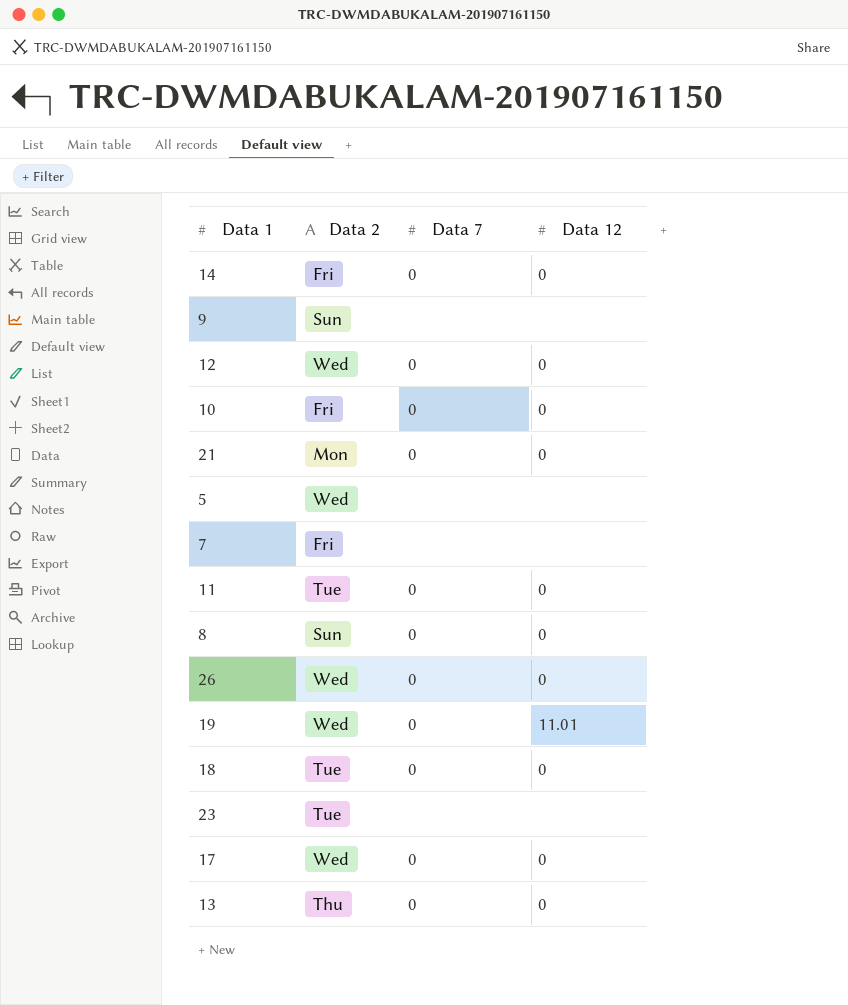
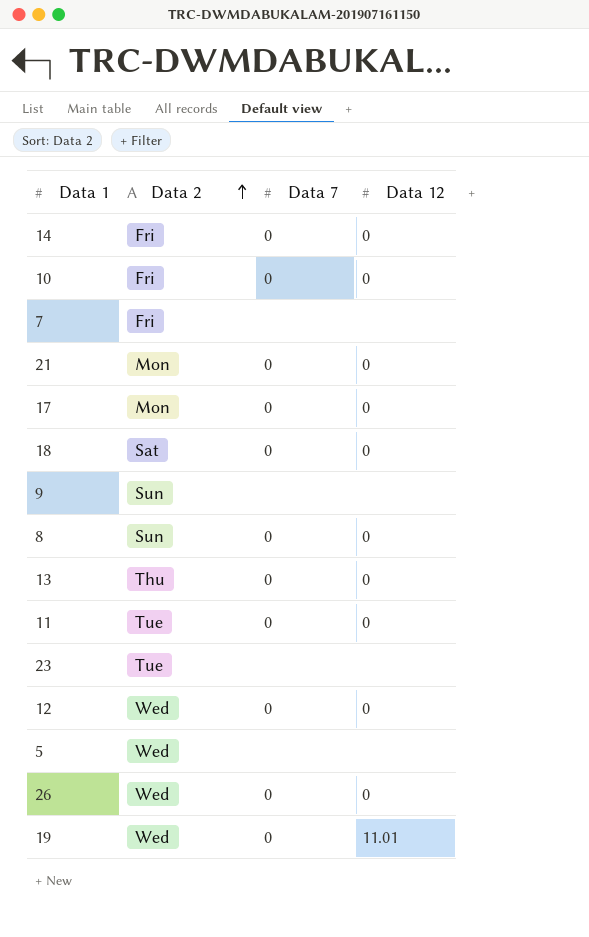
row order: none -> Data 2 ascending
17 | Data 2: Wed -> Mon
18 | Data 2: Tue -> Sat

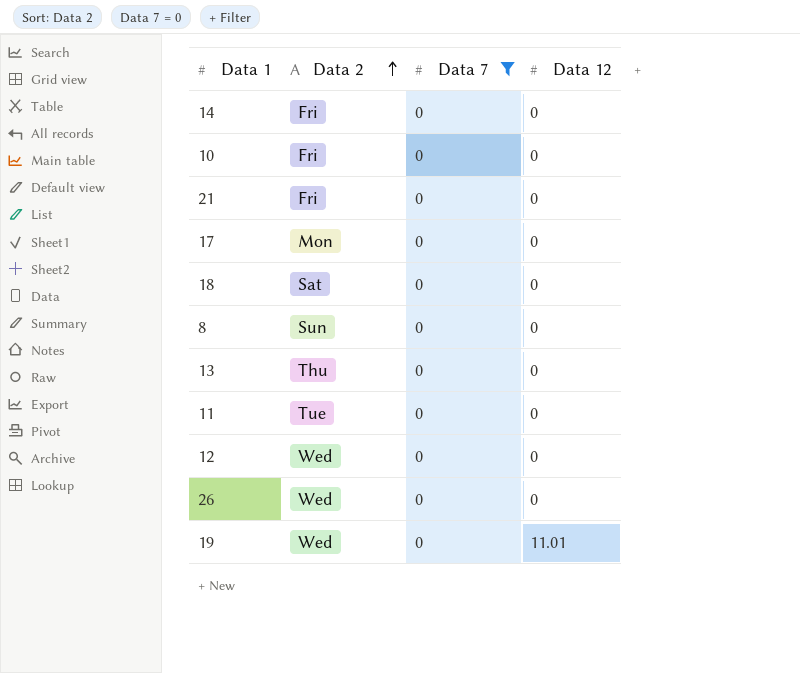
filter: none -> Data 7 = 0
21 | Data 2: Mon -> Fri

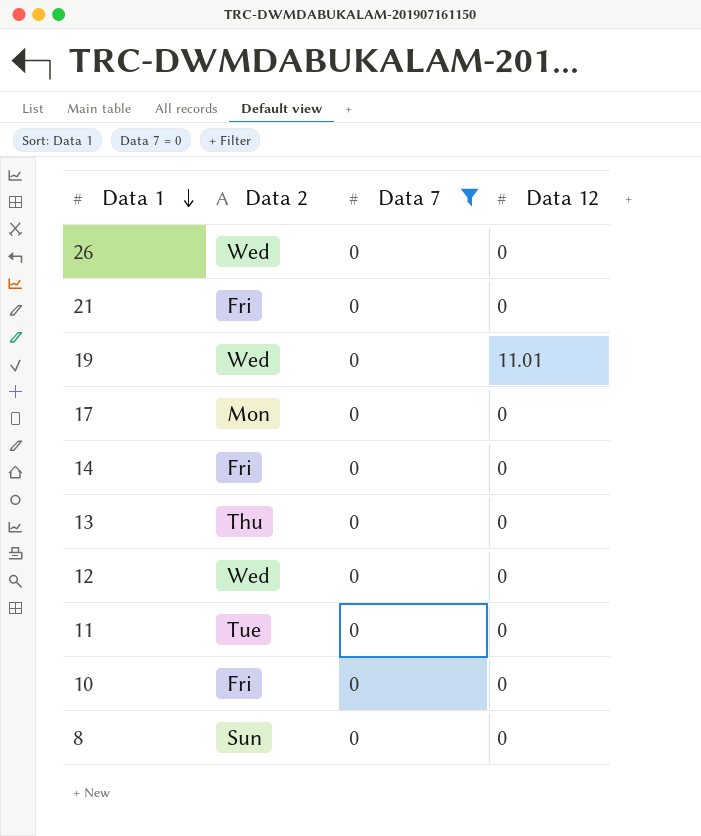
row order: Data 2 ascending -> Data 1 descending
row 18: Sat | 0 | 0 -> none

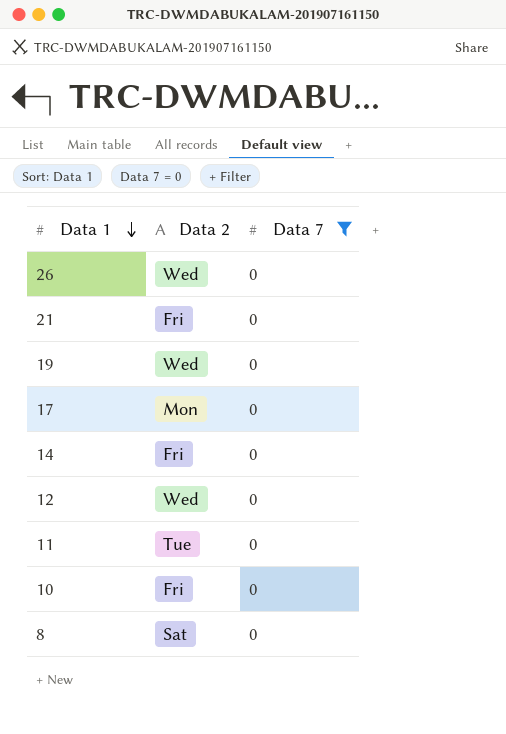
column Data 12 | position: 4 -> none
row 13: Thu | 0 | 0 -> none
8 | Data 2: Sun -> Sat

